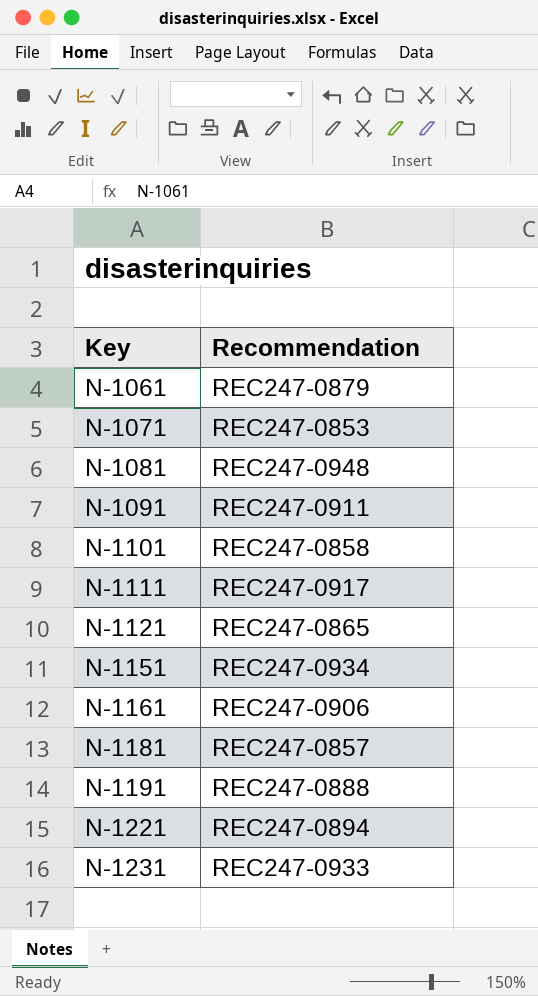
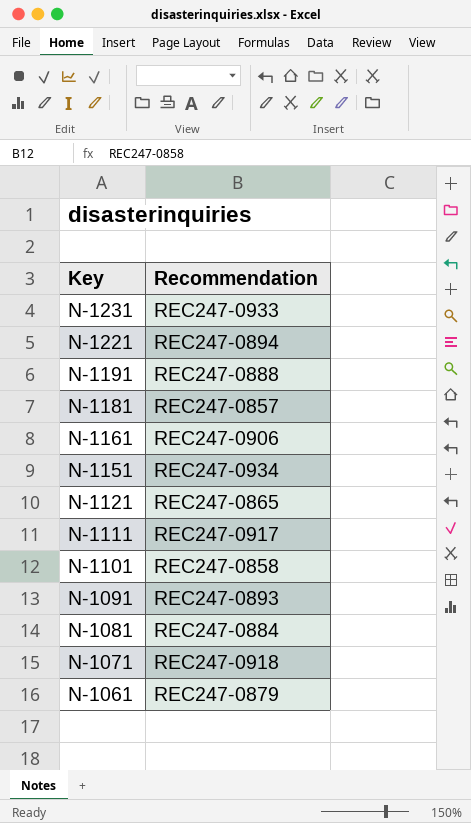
row order: Key ascending -> Key descending
N-1091 | Recommendation: REC247-0911 -> REC247-0893
N-1081 | Recommendation: REC247-0948 -> REC247-0884
N-1071 | Recommendation: REC247-0853 -> REC247-0918

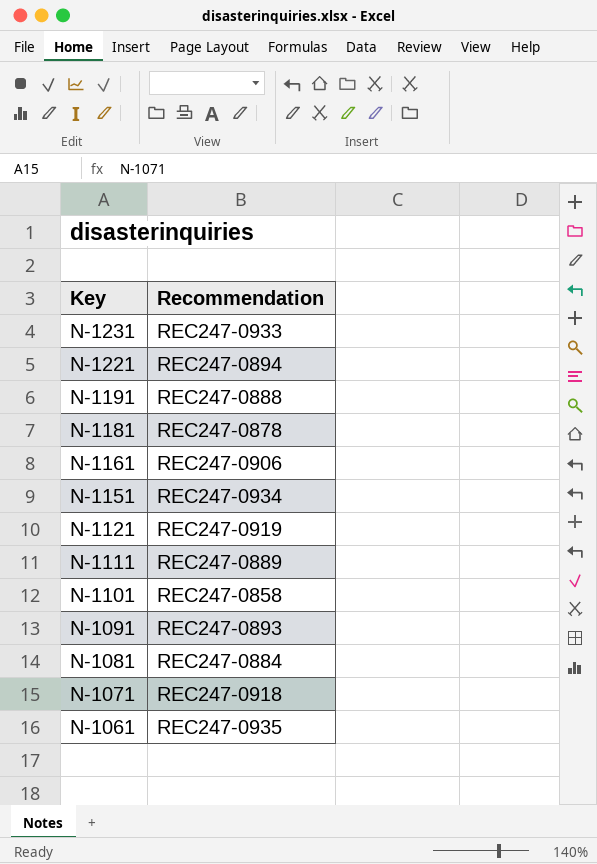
N-1181 | Recommendation: REC247-0857 -> REC247-0878
N-1121 | Recommendation: REC247-0865 -> REC247-0919
N-1111 | Recommendation: REC247-0917 -> REC247-0889
N-1061 | Recommendation: REC247-0879 -> REC247-0935

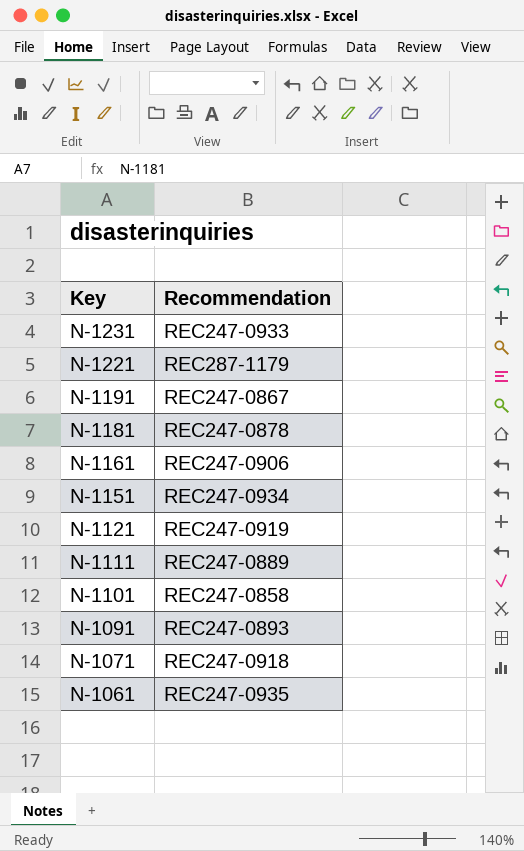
row N-1081: REC247-0884 -> none
N-1221 | Recommendation: REC247-0894 -> REC287-1179
N-1191 | Recommendation: REC247-0888 -> REC247-0867

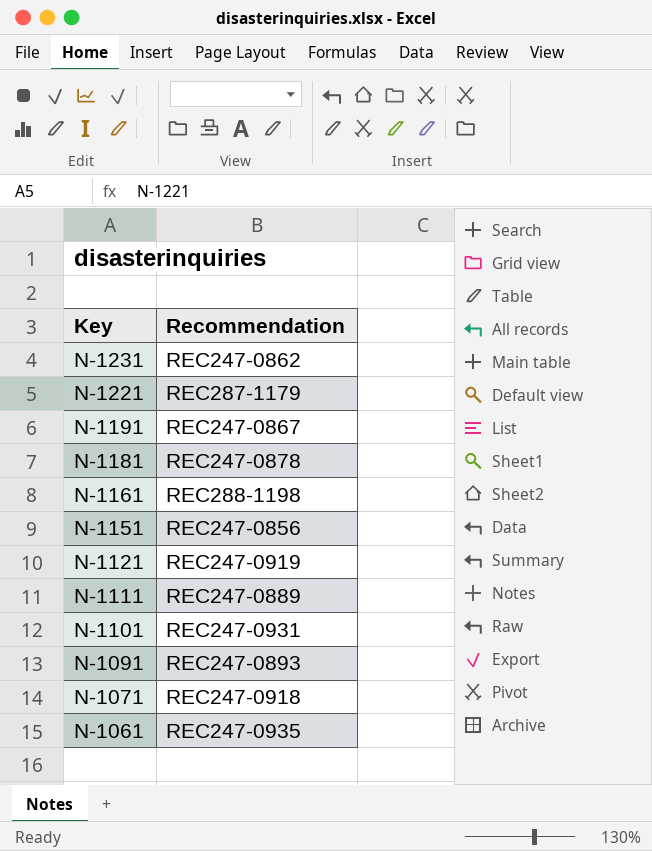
N-1231 | Recommendation: REC247-0933 -> REC247-0862
N-1161 | Recommendation: REC247-0906 -> REC288-1198
N-1151 | Recommendation: REC247-0934 -> REC247-0856
N-1101 | Recommendation: REC247-0858 -> REC247-0931

